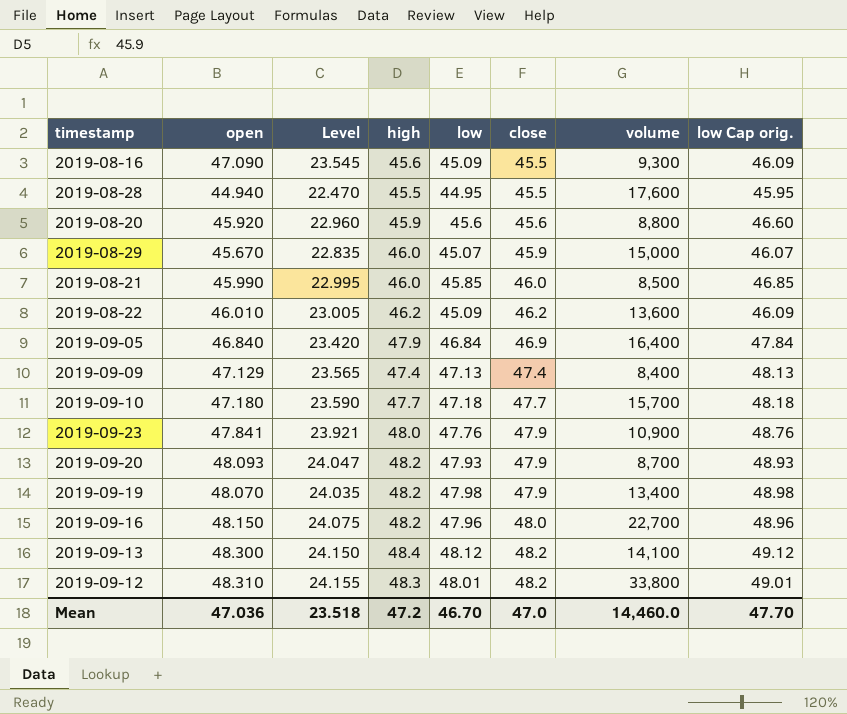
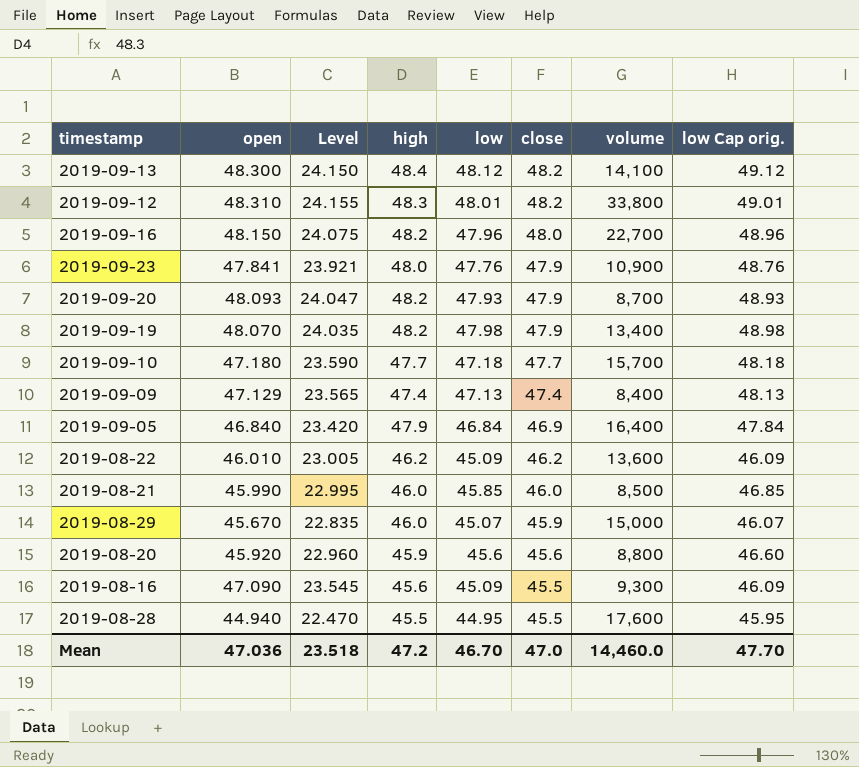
row order: close ascending -> close descending

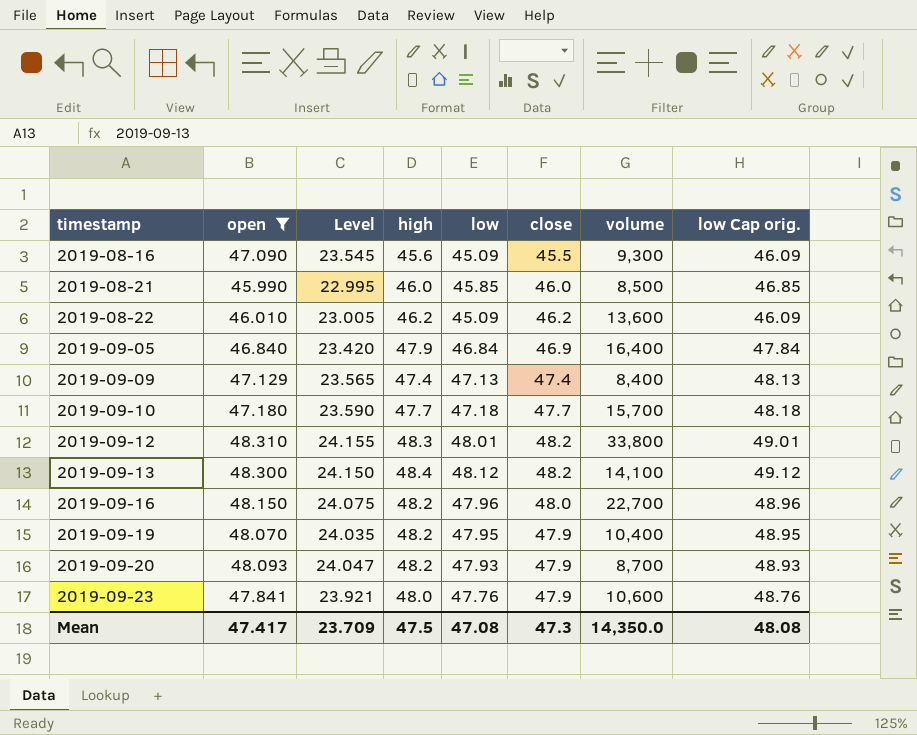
filter: none -> open >= 45.990
row order: close descending -> timestamp ascending
2019-09-19 | low: 47.98 -> 47.95
2019-09-19 | volume: 13,400 -> 10,400
2019-09-19 | low Cap orig.: 48.98 -> 48.95
2019-09-23 | volume: 10,900 -> 10,600
Mean | open: 47.036 -> 47.417
Mean | Level: 23.518 -> 23.709
Mean | high: 47.2 -> 47.5
Mean | low: 46.70 -> 47.08
Mean | close: 47.0 -> 47.3
Mean | volume: 14,460.0 -> 14,350.0
Mean | low Cap orig.: 47.70 -> 48.08

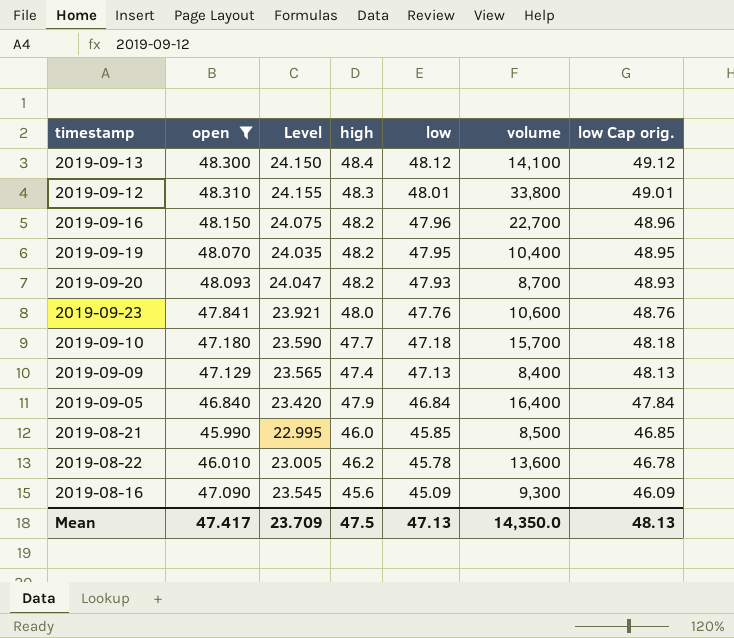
row order: timestamp ascending -> low descending
column close | position: 6 -> none
2019-08-22 | low: 45.09 -> 45.78
2019-08-22 | low Cap orig.: 46.09 -> 46.78
Mean | low: 47.08 -> 47.13
Mean | low Cap orig.: 48.08 -> 48.13

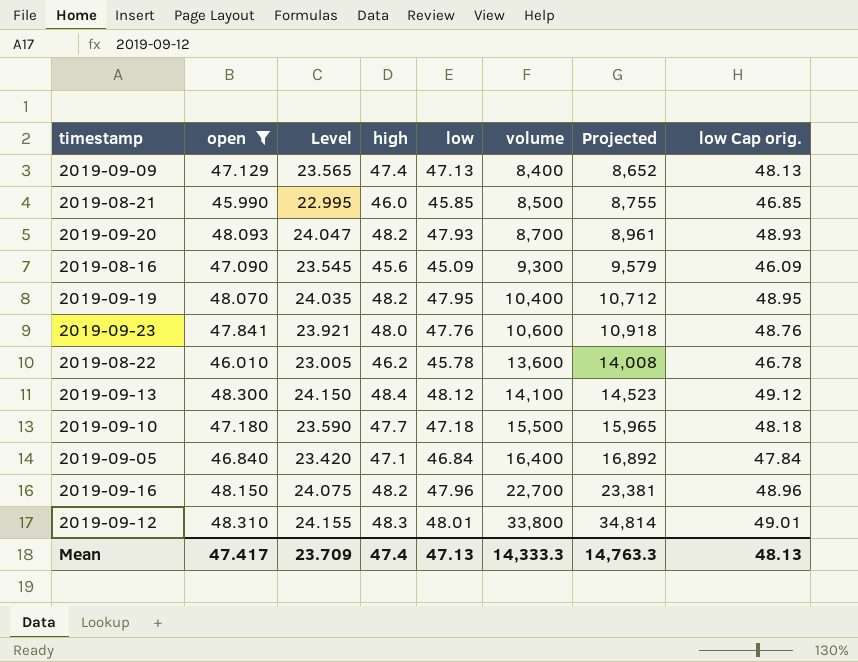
row order: low descending -> volume ascending
column Projected | formula: none -> [volume] * 1.03
2019-09-10 | volume: 15,700 -> 15,500
2019-09-05 | high: 47.9 -> 47.1
Mean | high: 47.5 -> 47.4
Mean | volume: 14,350.0 -> 14,333.3

